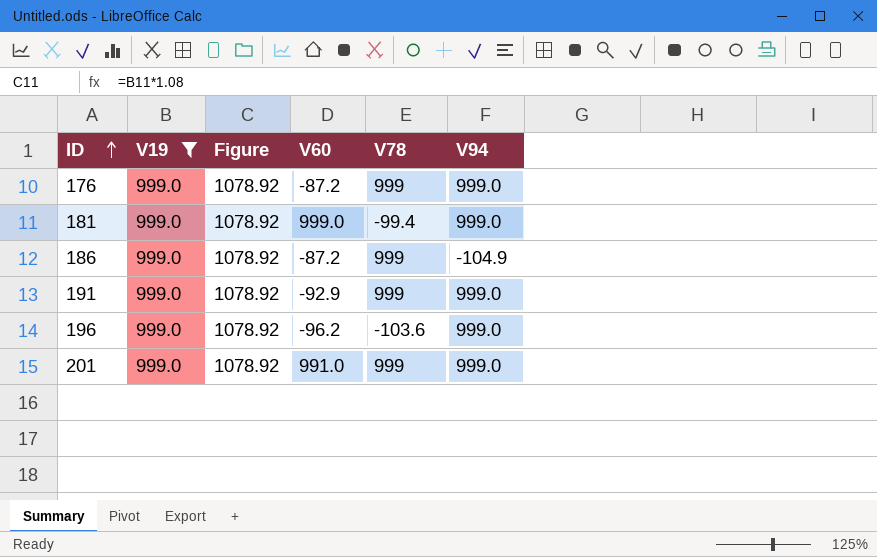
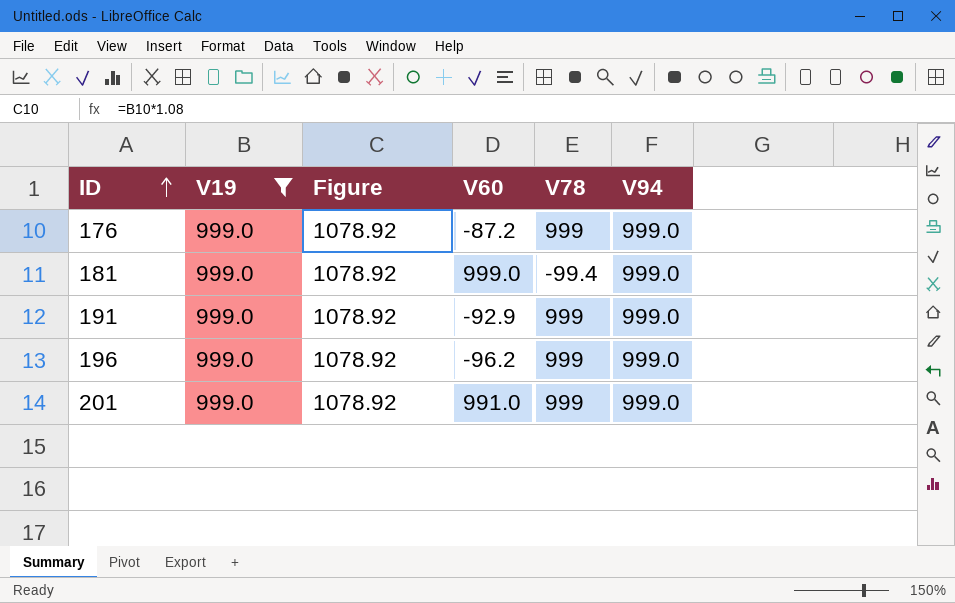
row 186: 999.0 | 1078.92 | -87.2 | 999 | -104.9 -> none
196 | V78: -103.6 -> 999

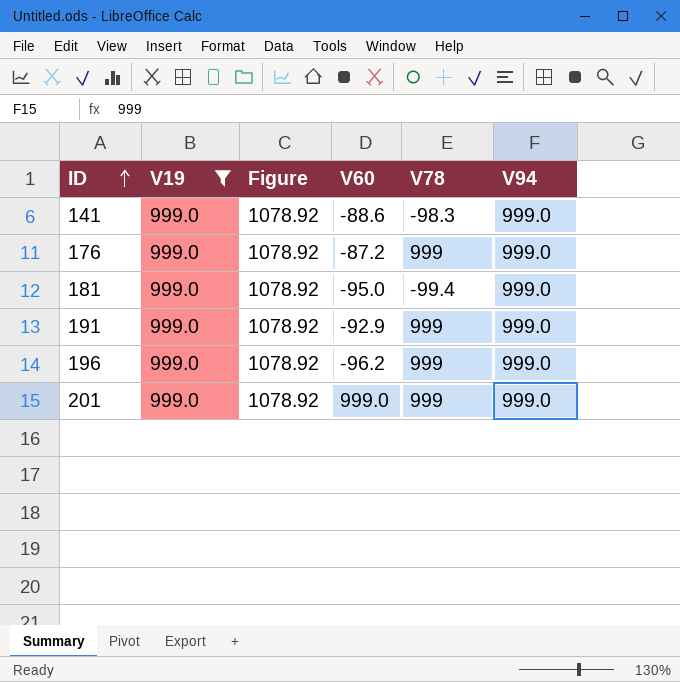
row 141: none -> 999.0 | 1078.92 | -88.6 | -98.3 | 999.0
181 | V60: 999.0 -> -95.0
201 | V60: 991.0 -> 999.0

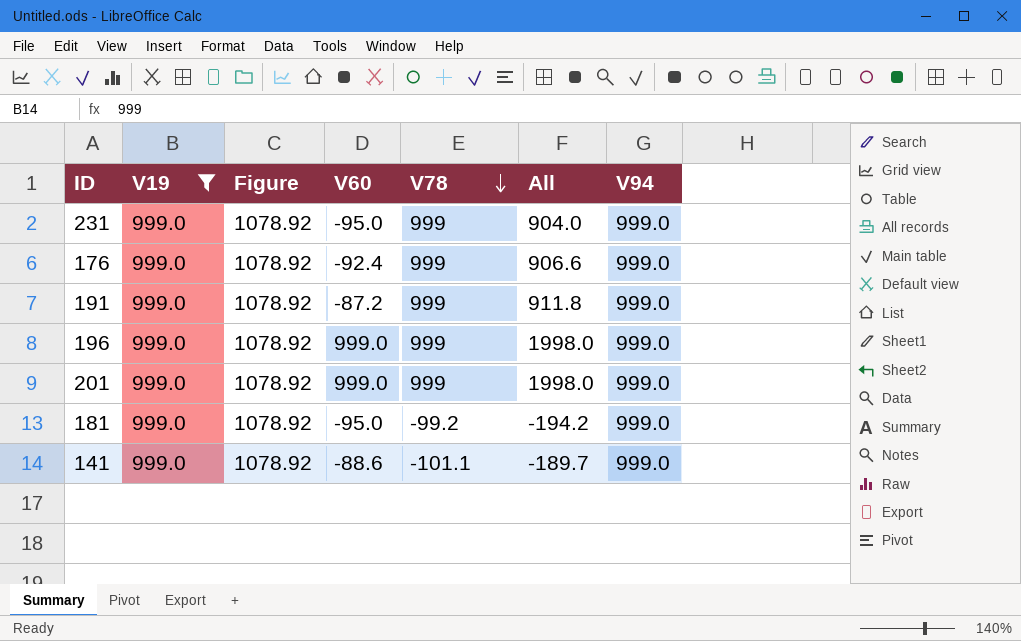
row order: ID ascending -> V78 descending
column All | formula: none -> [V60] + [V78]
row 231: none -> 999.0 | 1078.92 | -95.0 | 999 | 904.0 | 999.0
176 | V60: -87.2 -> -92.4
191 | V60: -92.9 -> -87.2
196 | V60: -96.2 -> 999.0
181 | V78: -99.4 -> -99.2
141 | V78: -98.3 -> -101.1

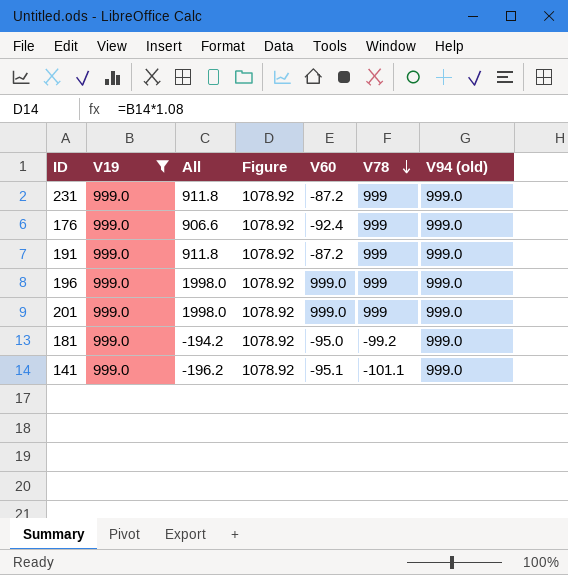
column All | position: 6 -> 3
column name: V94 -> V94 (old)
231 | All: 904.0 -> 911.8
231 | V60: -95.0 -> -87.2
141 | All: -189.7 -> -196.2
141 | V60: -88.6 -> -95.1

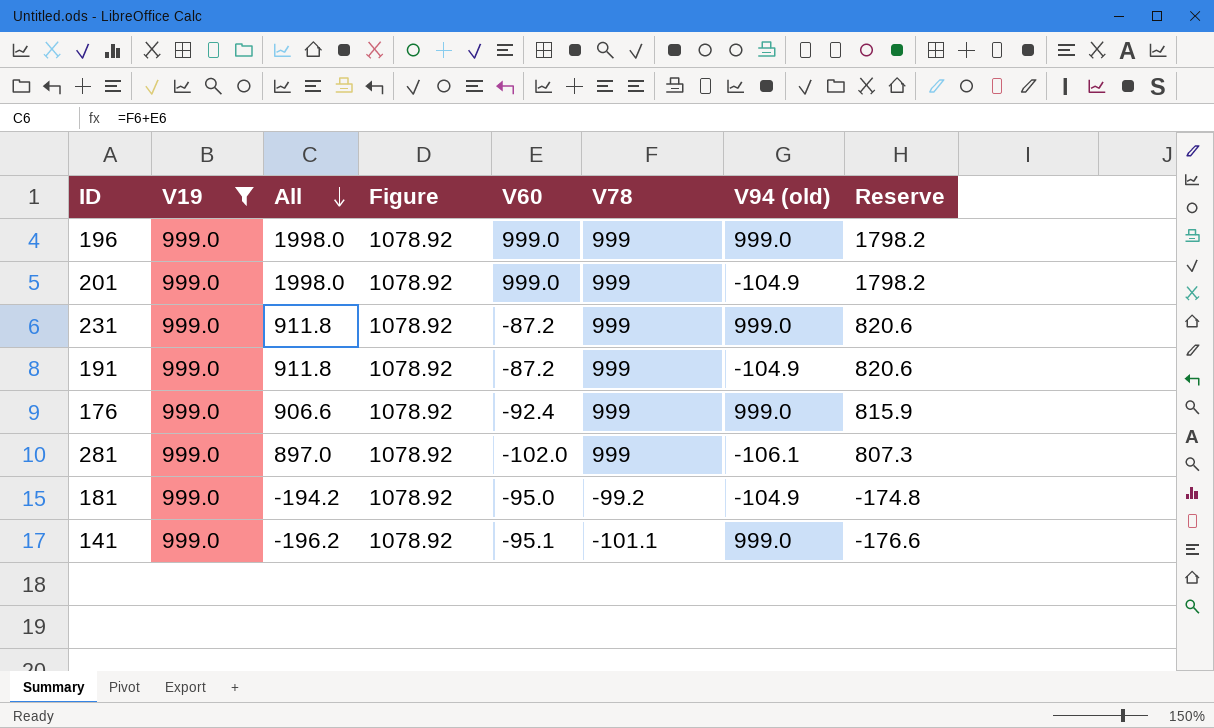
row order: V78 descending -> All descending
column Reserve | formula: none -> [All] * 0.9
201 | V94 (old): 999.0 -> -104.9
191 | V94 (old): 999.0 -> -104.9
row 281: none -> 999.0 | 897.0 | 1078.92 | -102.0 | 999 | -106.1 | 807.3
181 | V94 (old): 999.0 -> -104.9

